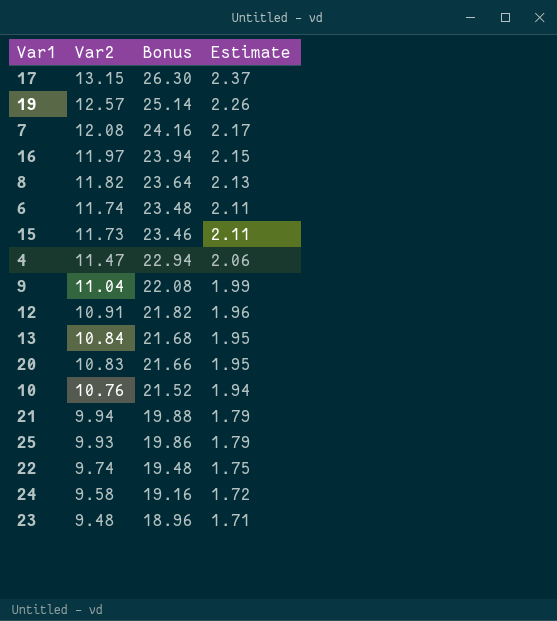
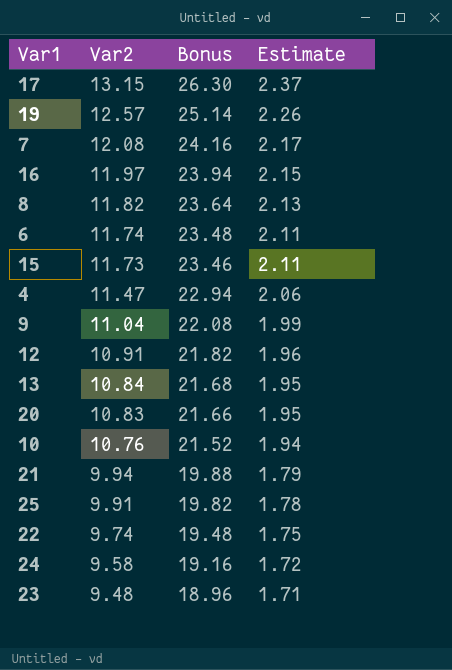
25 | Var2: 9.93 -> 9.91
25 | Bonus: 19.86 -> 19.82
25 | Estimate: 1.79 -> 1.78

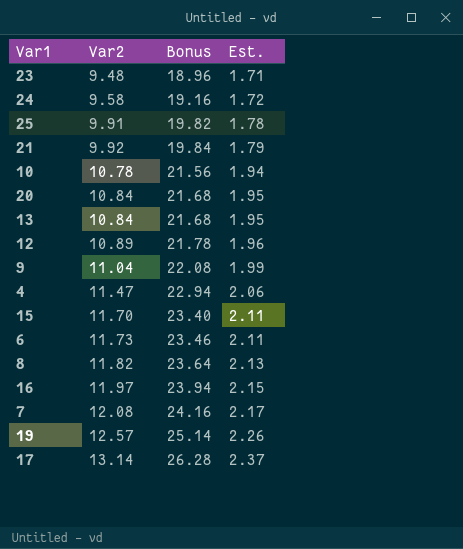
row order: Var2 descending -> Var2 ascending
column name: Estimate -> Est.
row 22: 9.74 | 19.48 | 1.75 -> none
21 | Var2: 9.94 -> 9.92
21 | Bonus: 19.88 -> 19.84
10 | Var2: 10.76 -> 10.78
10 | Bonus: 21.52 -> 21.56
20 | Var2: 10.83 -> 10.84
20 | Bonus: 21.66 -> 21.68
12 | Var2: 10.91 -> 10.89
12 | Bonus: 21.82 -> 21.78
15 | Var2: 11.73 -> 11.70
15 | Bonus: 23.46 -> 23.40
6 | Var2: 11.74 -> 11.73
6 | Bonus: 23.48 -> 23.46
17 | Var2: 13.15 -> 13.14
17 | Bonus: 26.30 -> 26.28

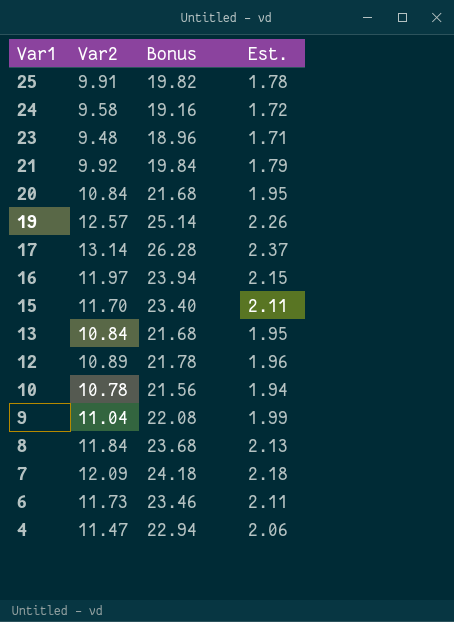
row order: Var2 ascending -> Var1 descending
8 | Var2: 11.82 -> 11.84
8 | Bonus: 23.64 -> 23.68
7 | Var2: 12.08 -> 12.09
7 | Bonus: 24.16 -> 24.18
7 | Est.: 2.17 -> 2.18

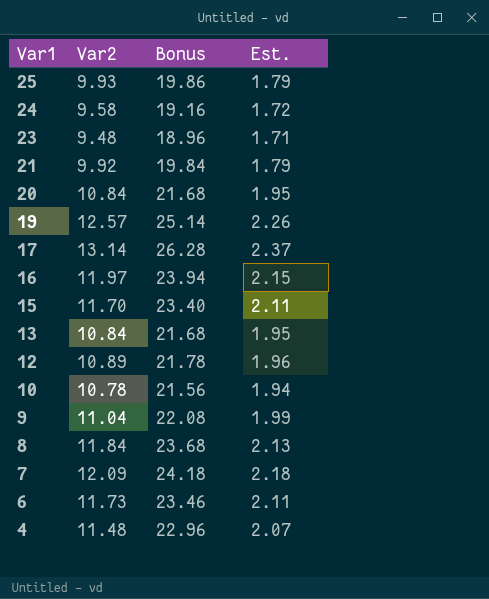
25 | Var2: 9.91 -> 9.93
25 | Bonus: 19.82 -> 19.86
25 | Est.: 1.78 -> 1.79
4 | Var2: 11.47 -> 11.48
4 | Bonus: 22.94 -> 22.96
4 | Est.: 2.06 -> 2.07

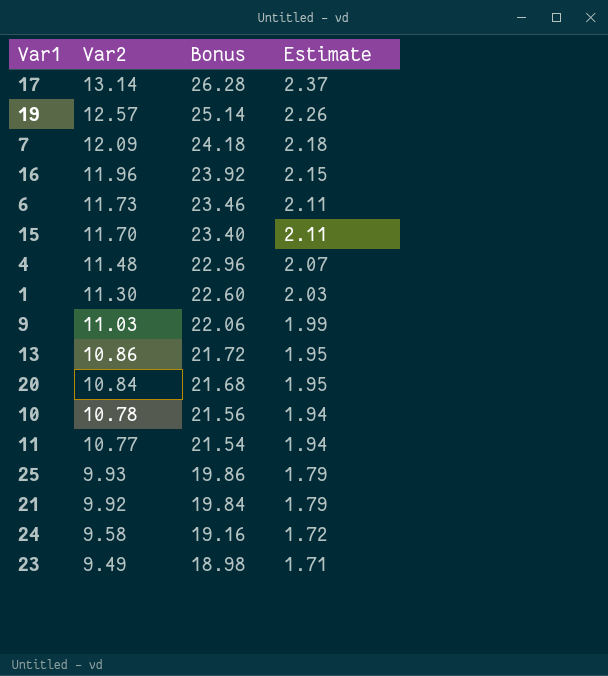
row order: Var1 descending -> Var2 descending
column name: Est. -> Estimate
row 12: 10.89 | 21.78 | 1.96 -> none
row 8: 11.84 | 23.68 | 2.13 -> none
16 | Var2: 11.97 -> 11.96
16 | Bonus: 23.94 -> 23.92
row 1: none -> 11.30 | 22.60 | 2.03
9 | Var2: 11.04 -> 11.03
9 | Bonus: 22.08 -> 22.06
13 | Var2: 10.84 -> 10.86
13 | Bonus: 21.68 -> 21.72
row 11: none -> 10.77 | 21.54 | 1.94
23 | Var2: 9.48 -> 9.49
23 | Bonus: 18.96 -> 18.98

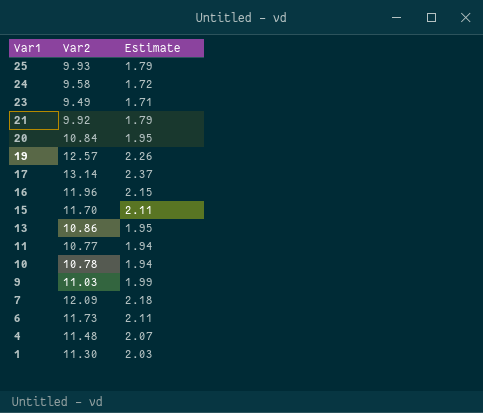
row order: Var2 descending -> Var1 descending
column Bonus | formula: [Var2] * 2 -> none

